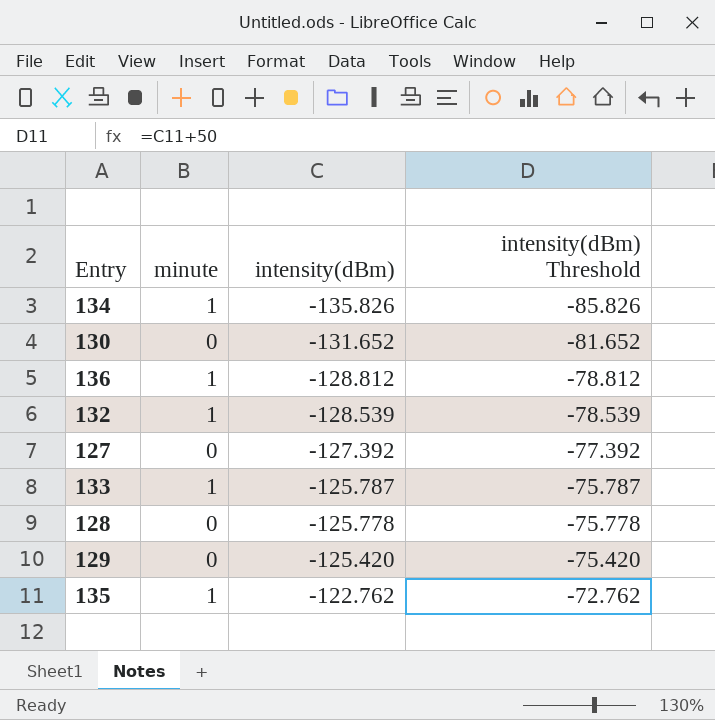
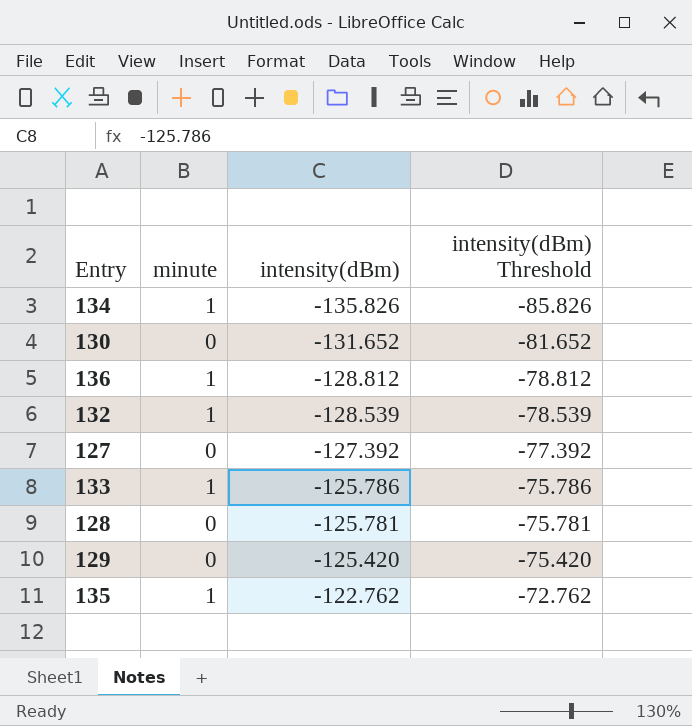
133 | intensity(dBm): -125.787 -> -125.786
133 | intensity(dBm) Threshold: -75.787 -> -75.786
128 | intensity(dBm): -125.778 -> -125.781
128 | intensity(dBm) Threshold: -75.778 -> -75.781

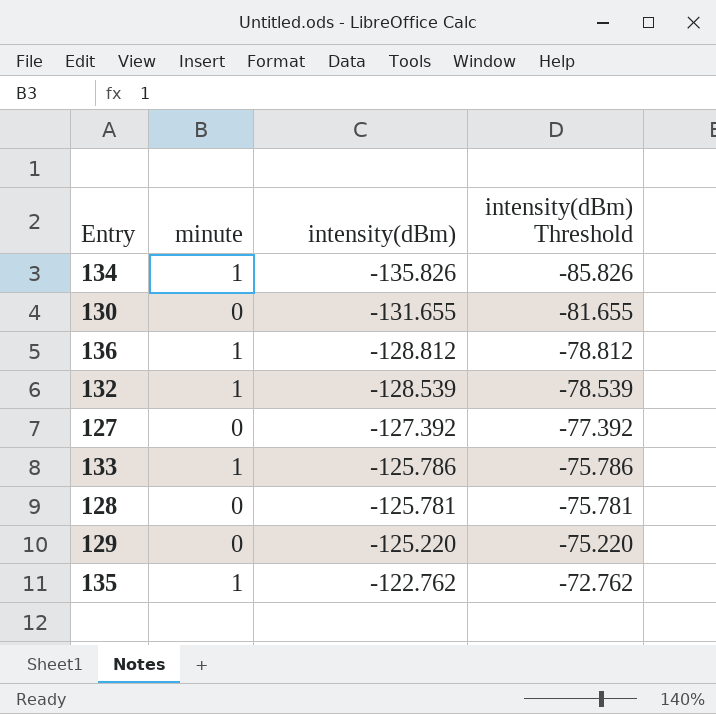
130 | intensity(dBm): -131.652 -> -131.655
130 | intensity(dBm) Threshold: -81.652 -> -81.655
129 | intensity(dBm): -125.420 -> -125.220
129 | intensity(dBm) Threshold: -75.420 -> -75.220

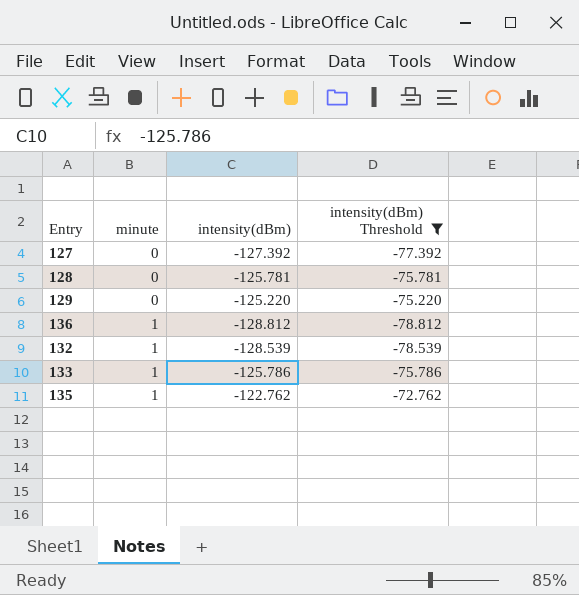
filter: none -> intensity(dBm) Threshold >= -78.812
row order: intensity(dBm) ascending -> minute ascending

